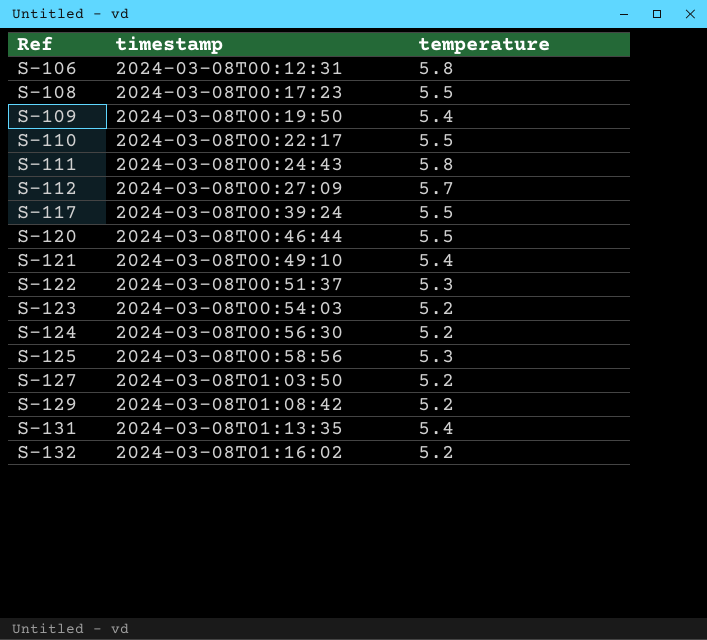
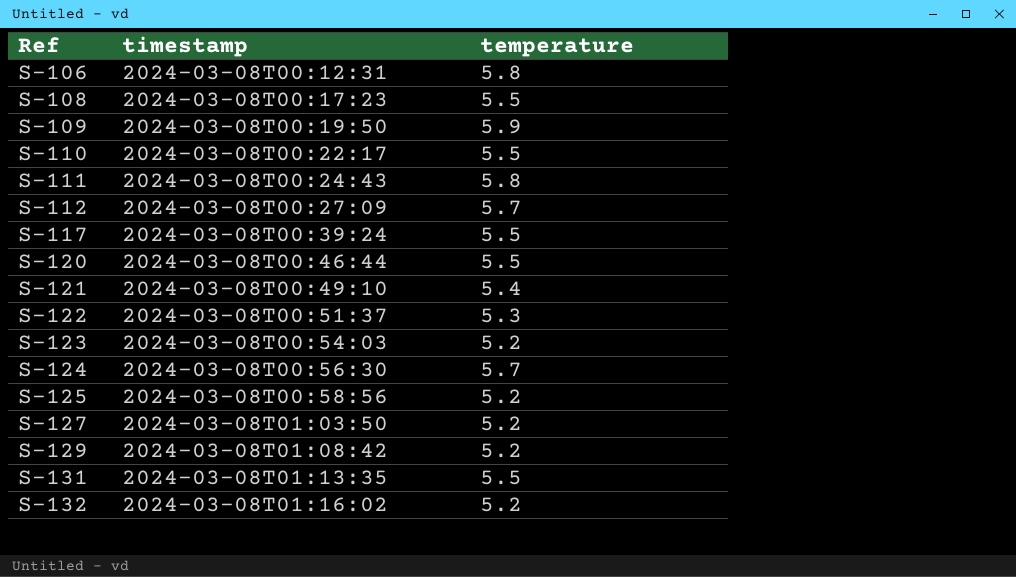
S-109 | temperature: 5.4 -> 5.9
S-124 | temperature: 5.2 -> 5.7
S-125 | temperature: 5.3 -> 5.2
S-131 | temperature: 5.4 -> 5.5

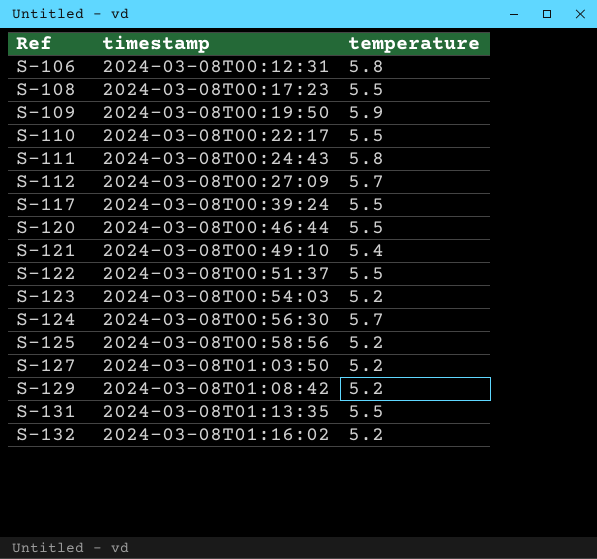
S-122 | temperature: 5.3 -> 5.5

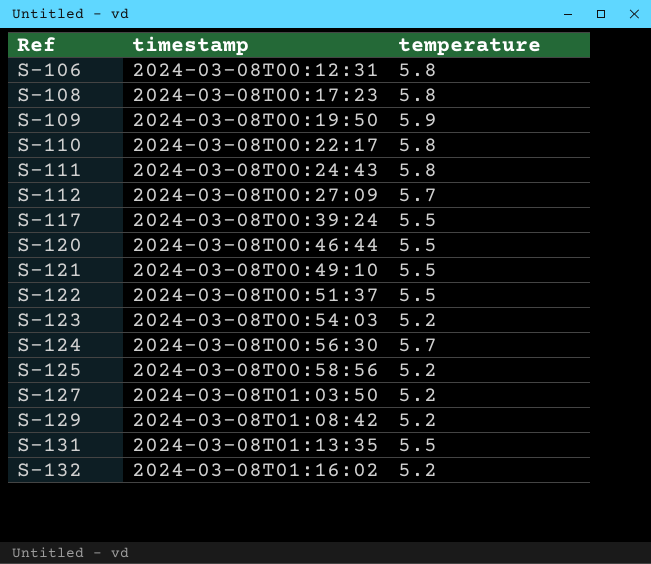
S-108 | temperature: 5.5 -> 5.8
S-110 | temperature: 5.5 -> 5.8
S-121 | temperature: 5.4 -> 5.5

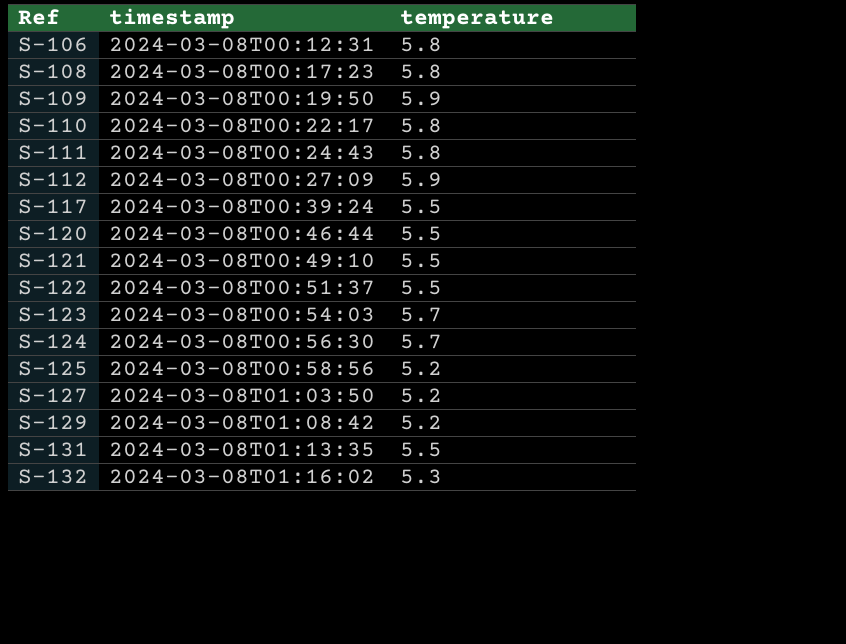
S-112 | temperature: 5.7 -> 5.9
S-123 | temperature: 5.2 -> 5.7
S-132 | temperature: 5.2 -> 5.3

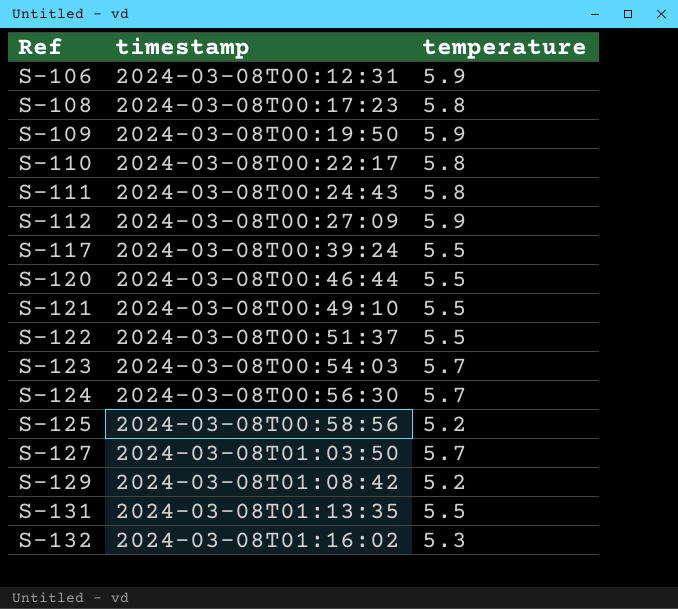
S-106 | temperature: 5.8 -> 5.9
S-127 | temperature: 5.2 -> 5.7

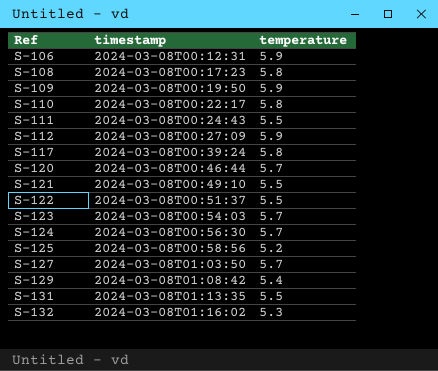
S-111 | temperature: 5.8 -> 5.5
S-117 | temperature: 5.5 -> 5.8
S-120 | temperature: 5.5 -> 5.7
S-129 | temperature: 5.2 -> 5.4

